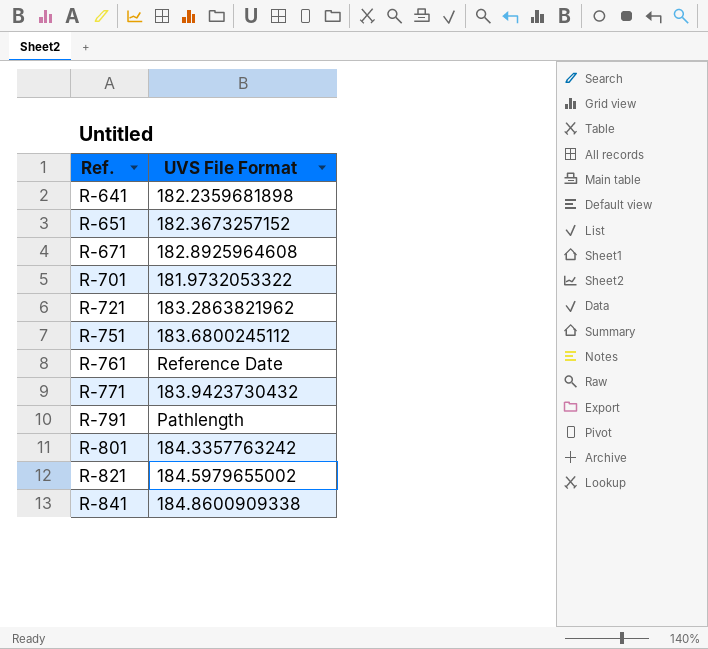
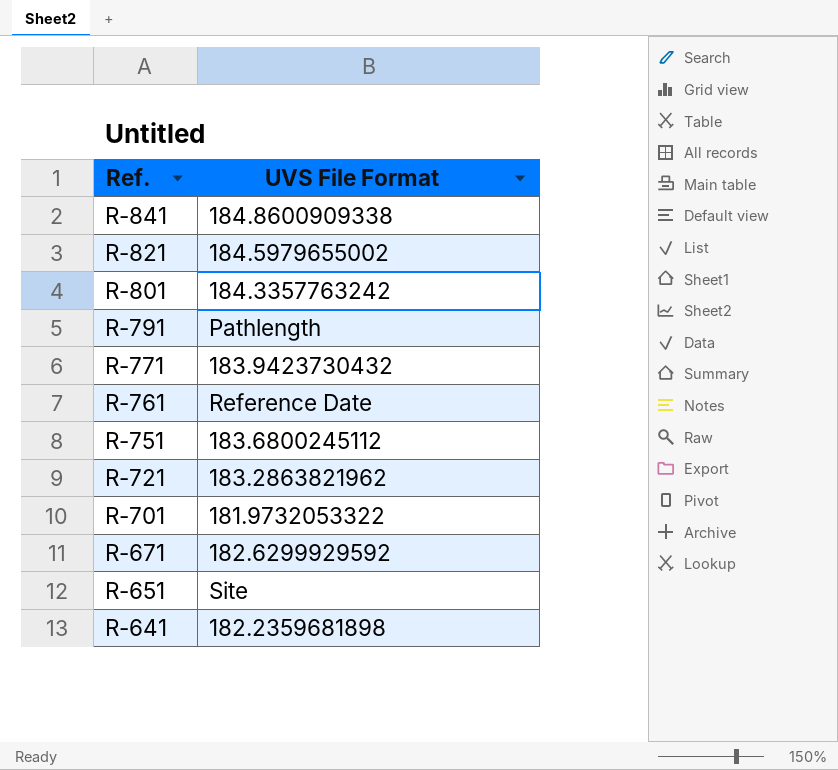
row order: Ref. ascending -> Ref. descending
R-671 | UVS File Format: 182.8925964608 -> 182.6299929592
R-651 | UVS File Format: 182.3673257152 -> Site

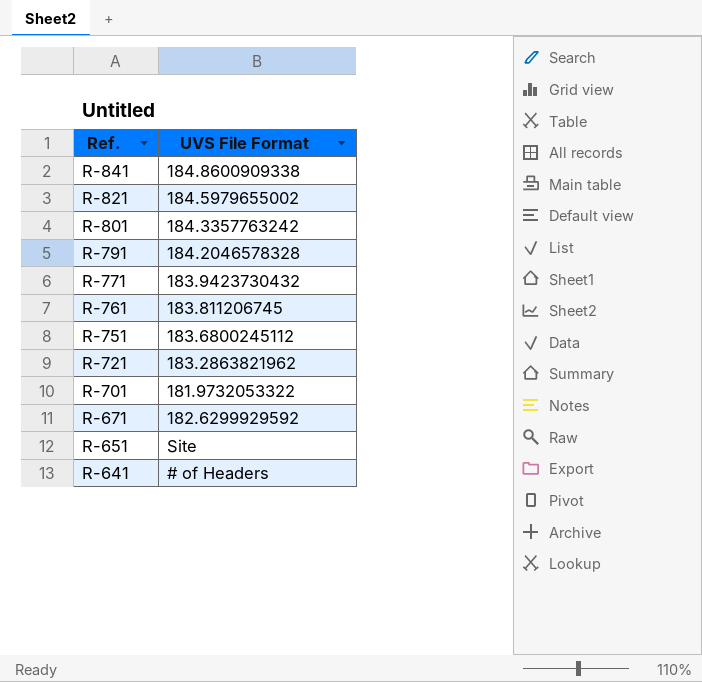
R-791 | UVS File Format: Pathlength -> 184.2046578328
R-761 | UVS File Format: Reference Date -> 183.811206745
R-641 | UVS File Format: 182.2359681898 -> # of Headers

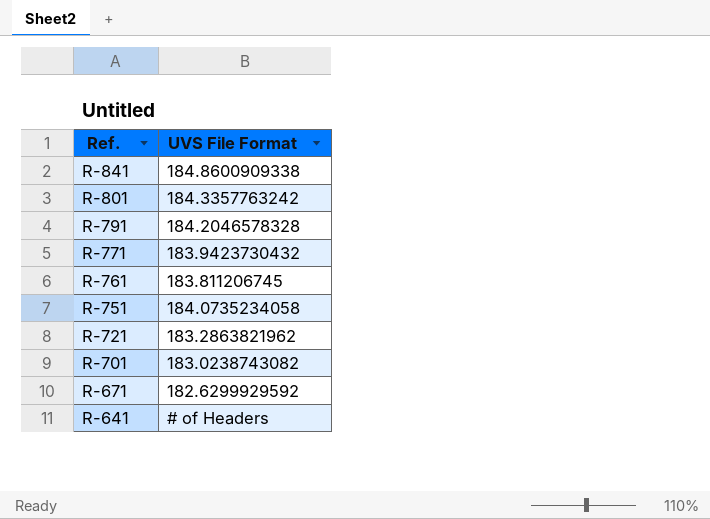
row R-821: 184.5979655002 -> none
row R-651: Site -> none
R-751 | UVS File Format: 183.6800245112 -> 184.0735234058
R-701 | UVS File Format: 181.9732053322 -> 183.0238743082

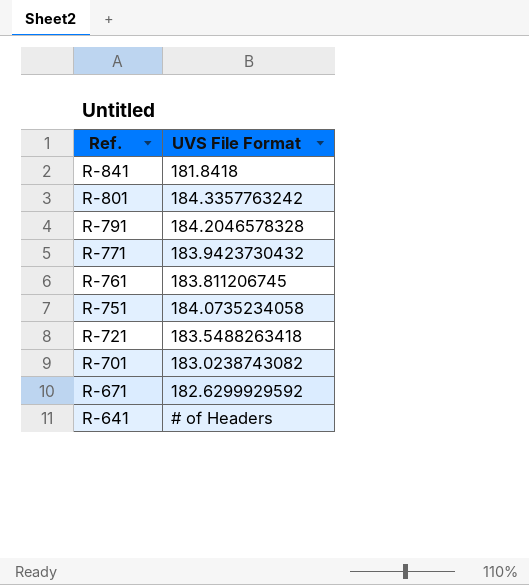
R-841 | UVS File Format: 184.8600909338 -> 181.8418
R-721 | UVS File Format: 183.2863821962 -> 183.5488263418

